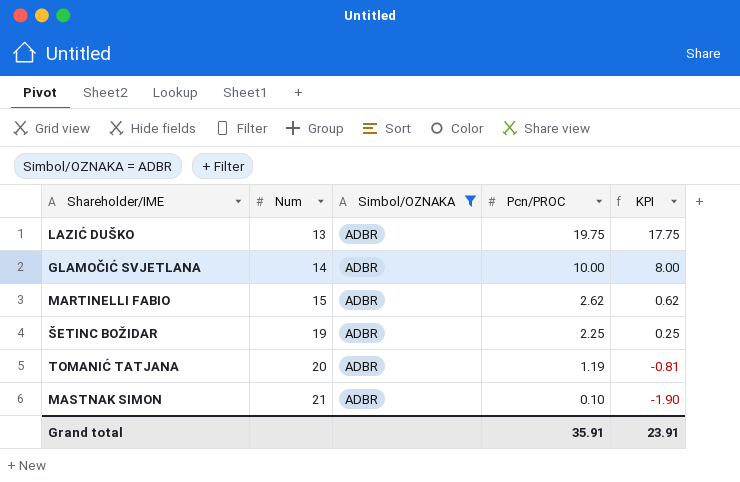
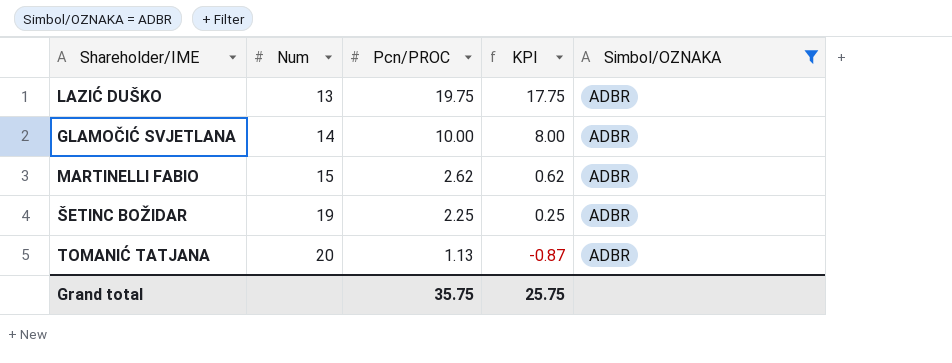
column Simbol/OZNAKA | position: 3 -> 5
row MASTNAK SIMON: 21 | ADBR | 0.10 | -1.90 -> none
TOMANIĆ TATJANA | Pcn/PROC: 1.19 -> 1.13
TOMANIĆ TATJANA | KPI: -0.81 -> -0.87
Grand total | Pcn/PROC: 35.91 -> 35.75
Grand total | KPI: 23.91 -> 25.75

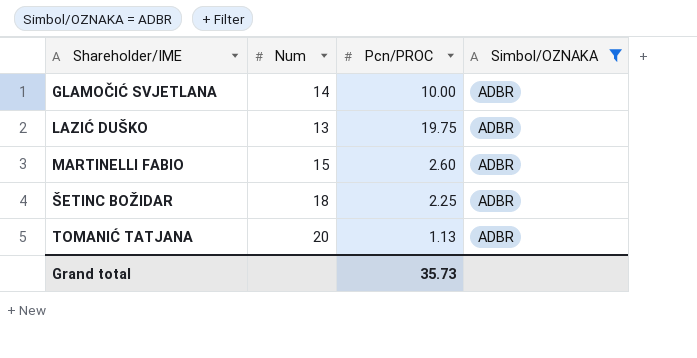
row order: Num ascending -> Shareholder/IME ascending
column KPI | formula: [Pcn/PROC] - 2 -> none
MARTINELLI FABIO | Pcn/PROC: 2.62 -> 2.60
ŠETINC BOŽIDAR | Num: 19 -> 18
Grand total | Pcn/PROC: 35.75 -> 35.73

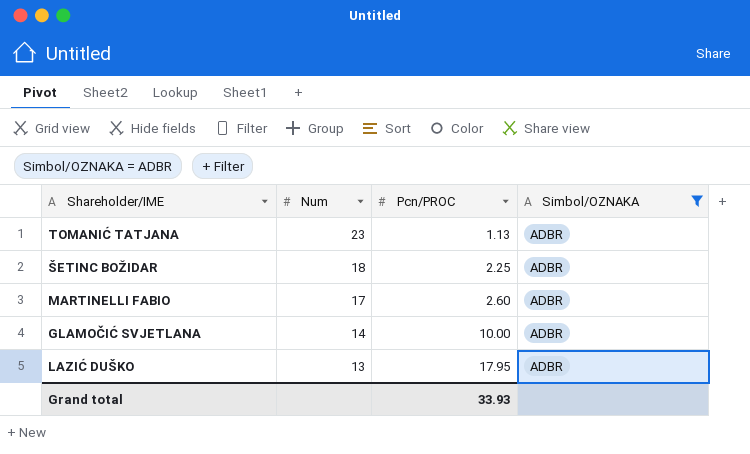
row order: Shareholder/IME ascending -> Num descending
TOMANIĆ TATJANA | Num: 20 -> 23
MARTINELLI FABIO | Num: 15 -> 17
LAZIĆ DUŠKO | Pcn/PROC: 19.75 -> 17.95
Grand total | Pcn/PROC: 35.73 -> 33.93

